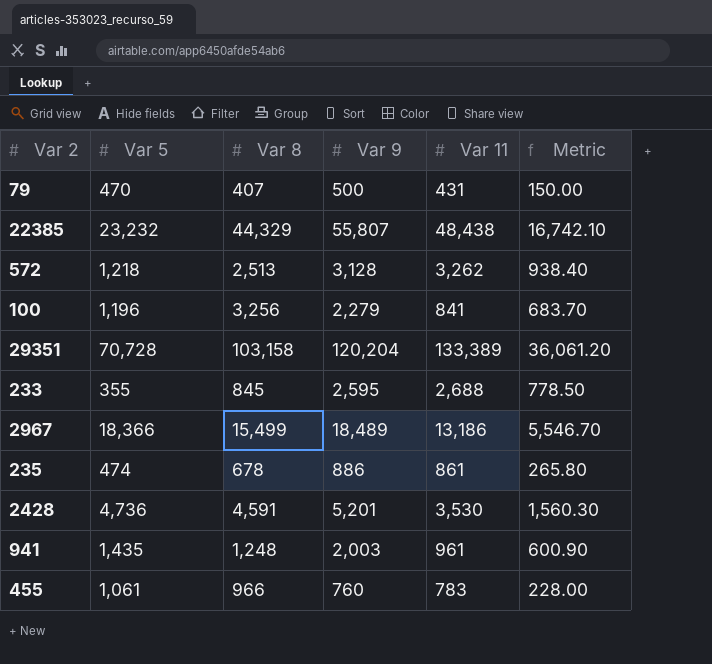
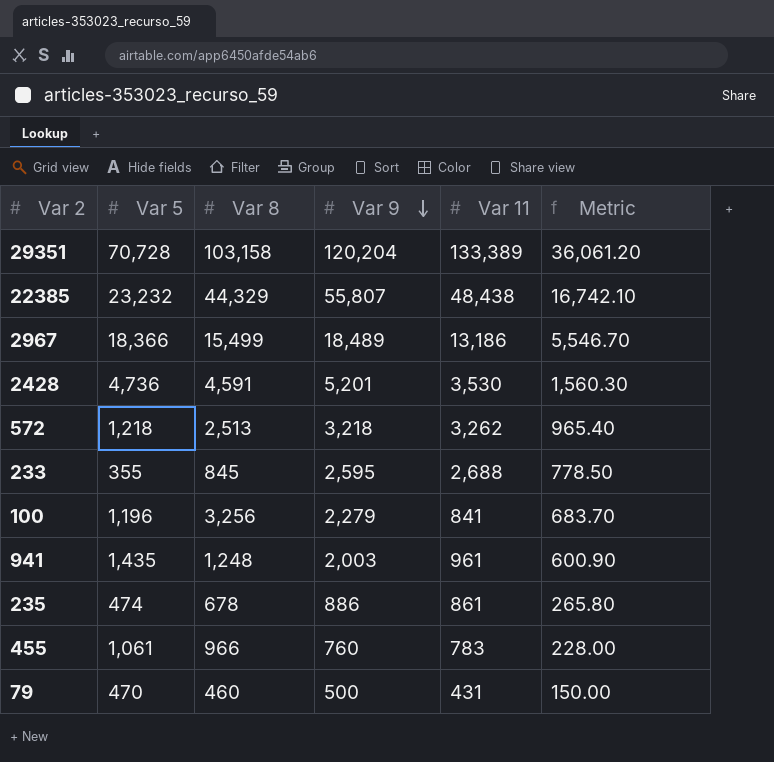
row order: none -> Var 9 descending
572 | Var 9: 3,128 -> 3,218
572 | Metric: 938.40 -> 965.40
79 | Var 8: 407 -> 460

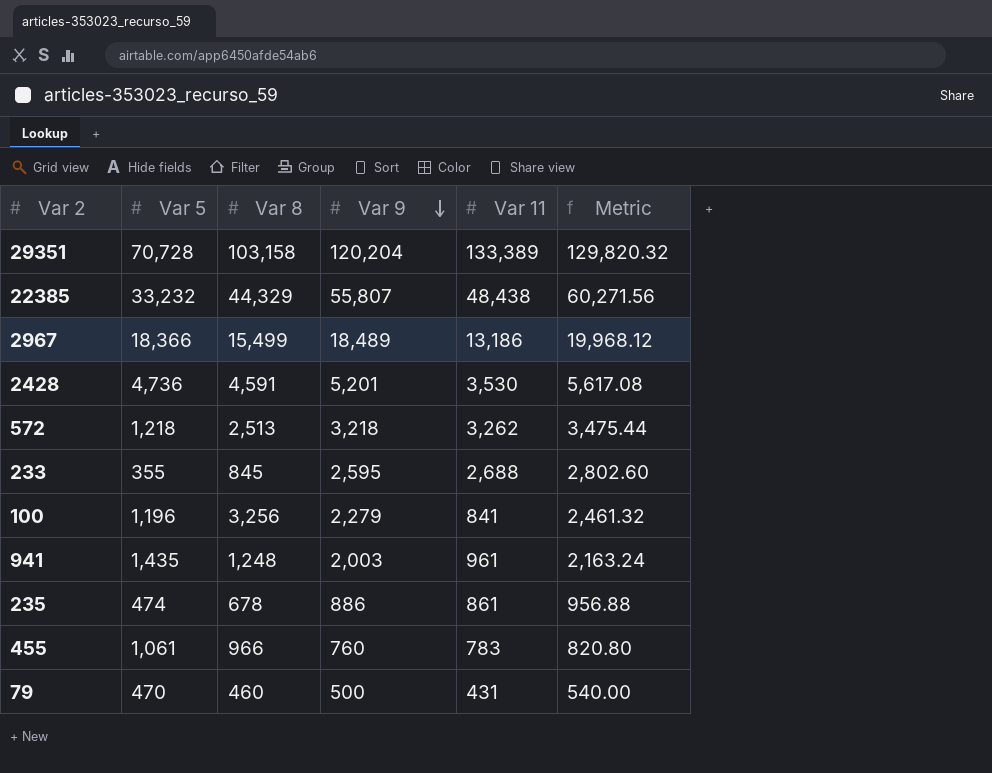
column Metric | formula: [Var 9] * 0.3 -> [Var 9] * 1.08
22385 | Var 5: 23,232 -> 33,232

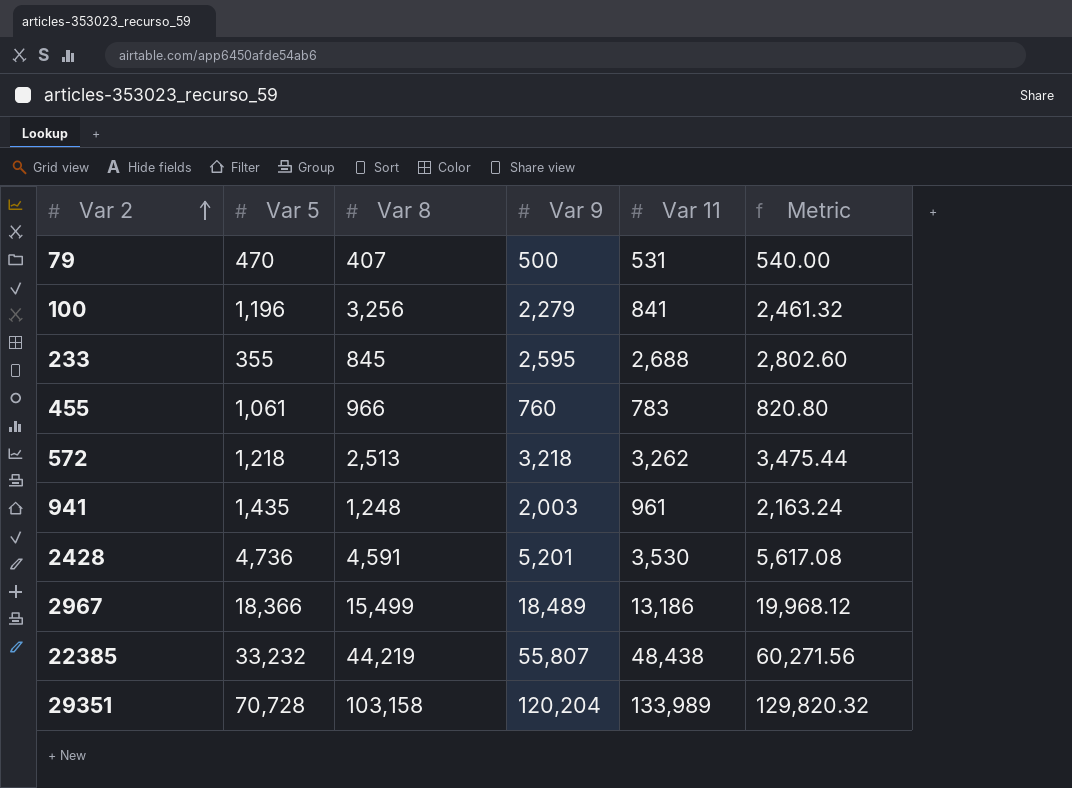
row order: Var 9 descending -> Var 2 ascending
row 235: 474 | 678 | 886 | 861 | 956.88 -> none
79 | Var 8: 460 -> 407
79 | Var 11: 431 -> 531
22385 | Var 8: 44,329 -> 44,219
29351 | Var 11: 133,389 -> 133,989

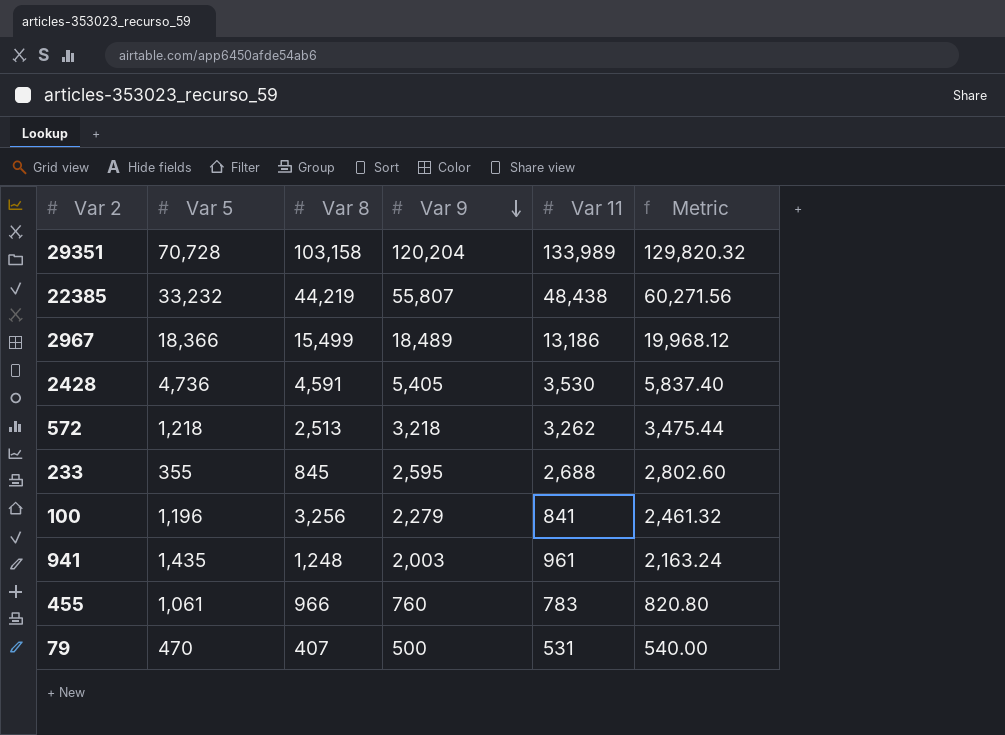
row order: Var 2 ascending -> Var 9 descending
2428 | Var 9: 5,201 -> 5,405
2428 | Metric: 5,617.08 -> 5,837.40

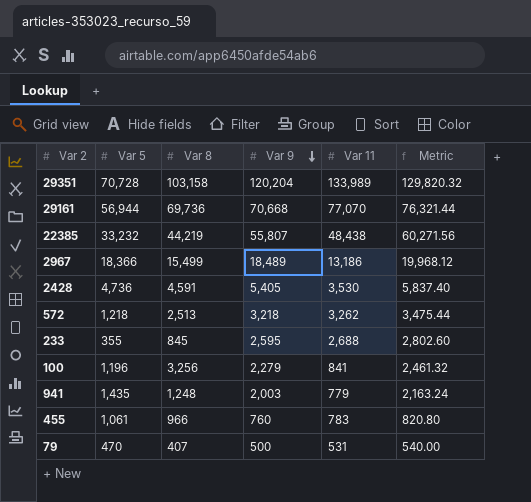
row 29161: none -> 56,944 | 69,736 | 70,668 | 77,070 | 76,321.44
941 | Var 11: 961 -> 779

